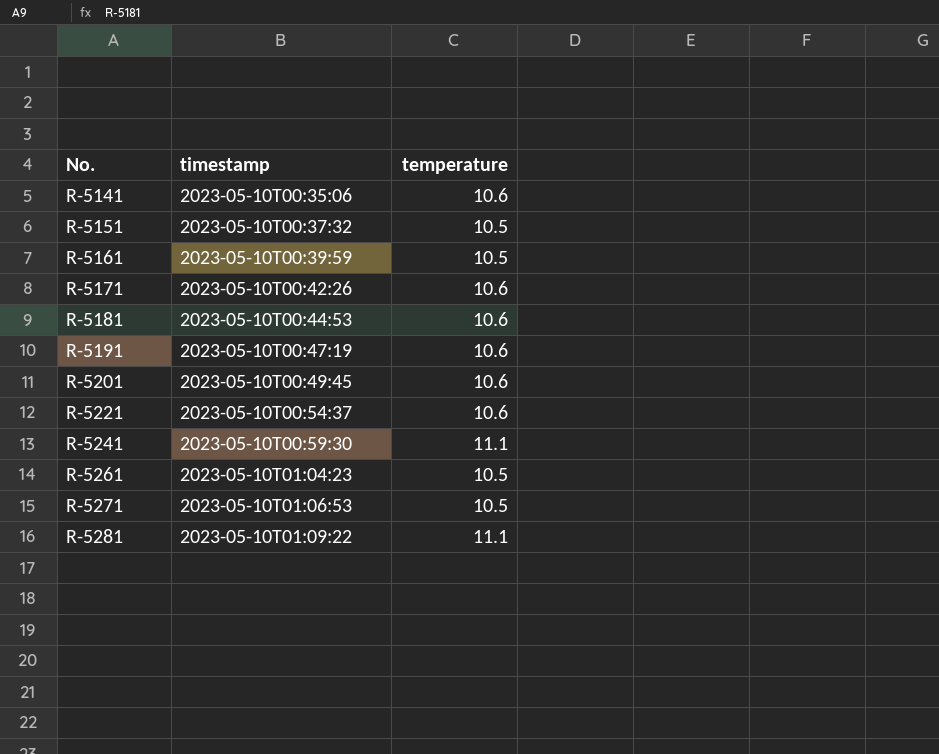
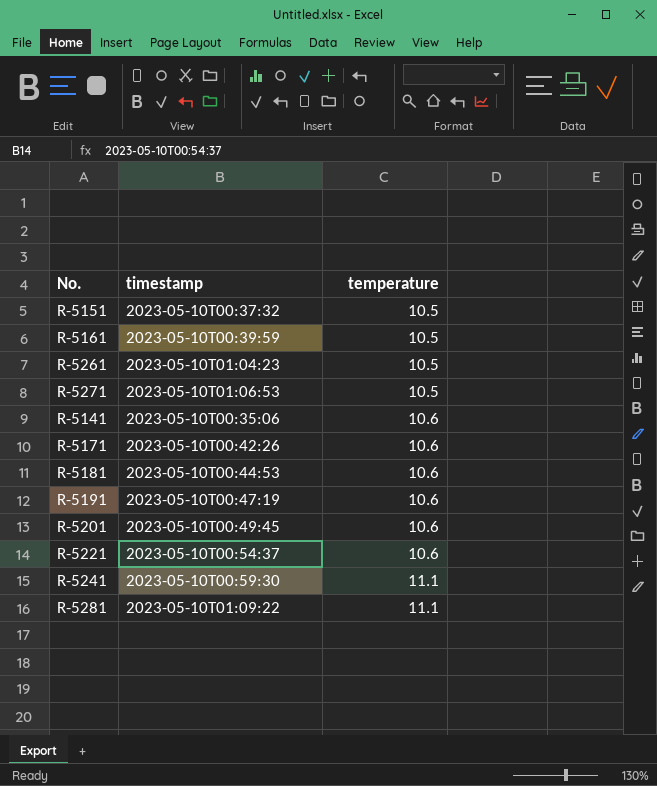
row order: No. ascending -> temperature ascending

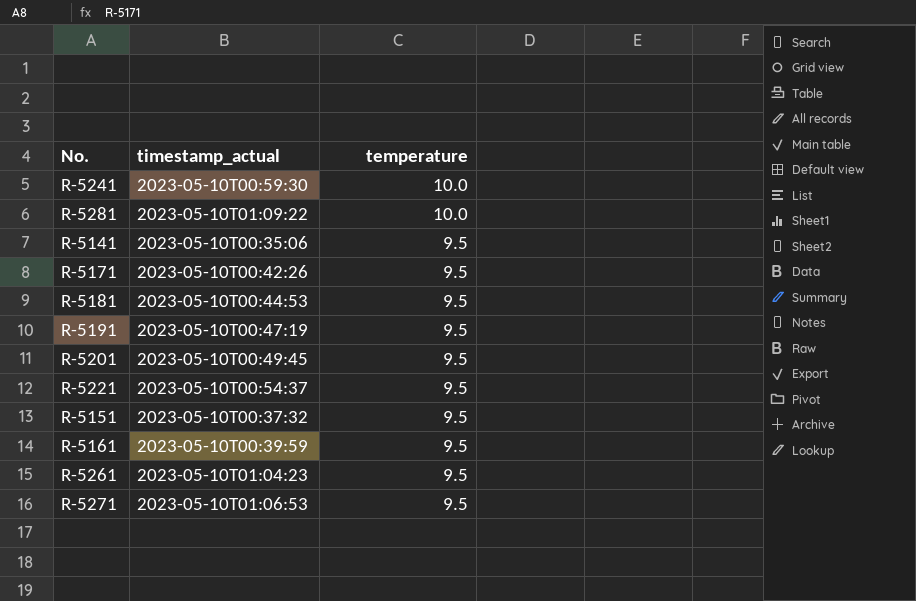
row order: temperature ascending -> temperature descending
column name: timestamp -> timestamp_actual
R-5241 | temperature: 11.1 -> 10.0
R-5281 | temperature: 11.1 -> 10.0
R-5141 | temperature: 10.6 -> 9.5
R-5171 | temperature: 10.6 -> 9.5
R-5181 | temperature: 10.6 -> 9.5
R-5191 | temperature: 10.6 -> 9.5
R-5201 | temperature: 10.6 -> 9.5
R-5221 | temperature: 10.6 -> 9.5
R-5151 | temperature: 10.5 -> 9.5
R-5161 | temperature: 10.5 -> 9.5
R-5261 | temperature: 10.5 -> 9.5
R-5271 | temperature: 10.5 -> 9.5

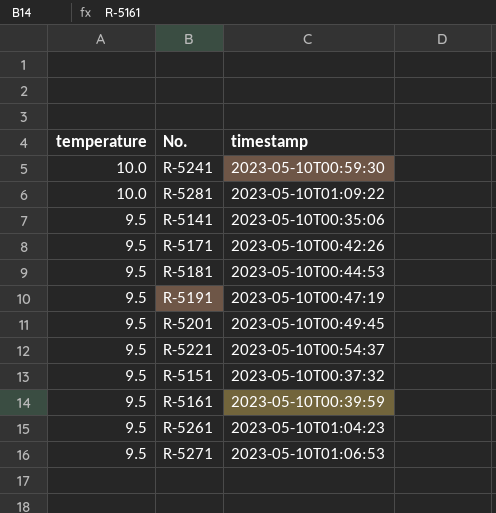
column temperature | position: 3 -> 1
column name: timestamp_actual -> timestamp

